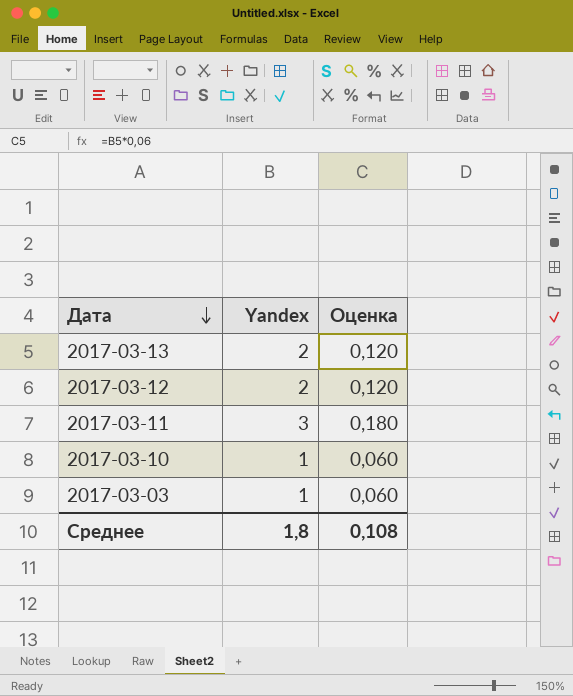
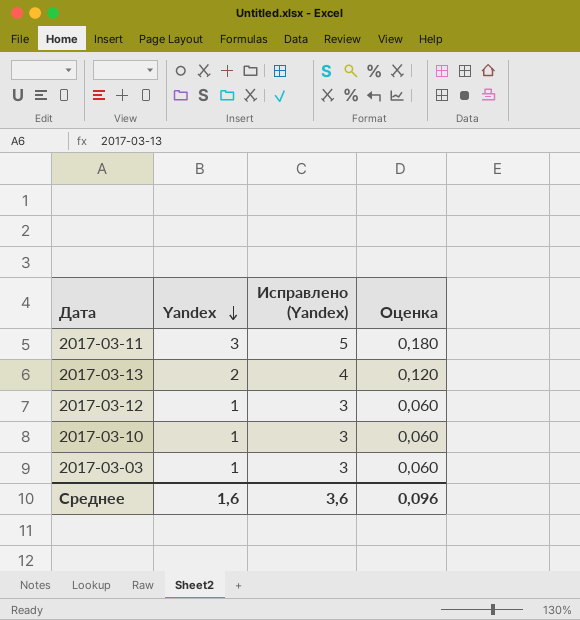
row order: Дата descending -> Yandex descending
column Исправлено (Yandex) | formula: none -> [Yandex] + 2
2017-03-12 | Yandex: 2 -> 1
2017-03-12 | Оценка: 0,120 -> 0,060
Среднее | Yandex: 1,8 -> 1,6
Среднее | Оценка: 0,108 -> 0,096

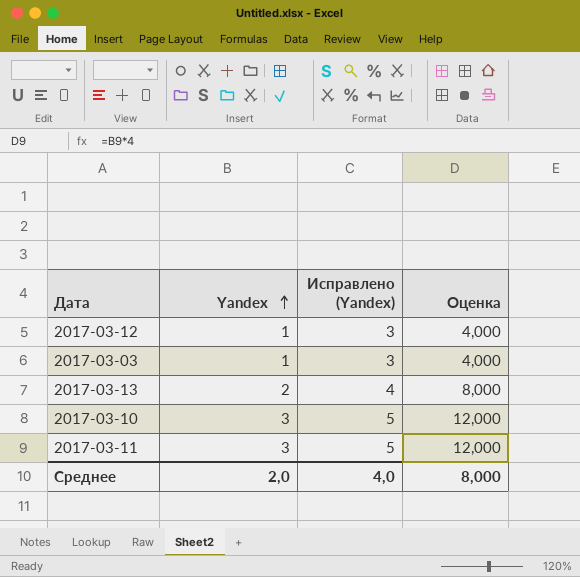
row order: Yandex descending -> Yandex ascending
column Оценка | formula: [Yandex] * 0,06 -> [Yandex] * 4
2017-03-10 | Yandex: 1 -> 3
2017-03-10 | Исправлено (Yandex): 3 -> 5
Среднее | Yandex: 1,6 -> 2,0
Среднее | Исправлено (Yandex): 3,6 -> 4,0
Среднее | Оценка: 0,096 -> 8,000

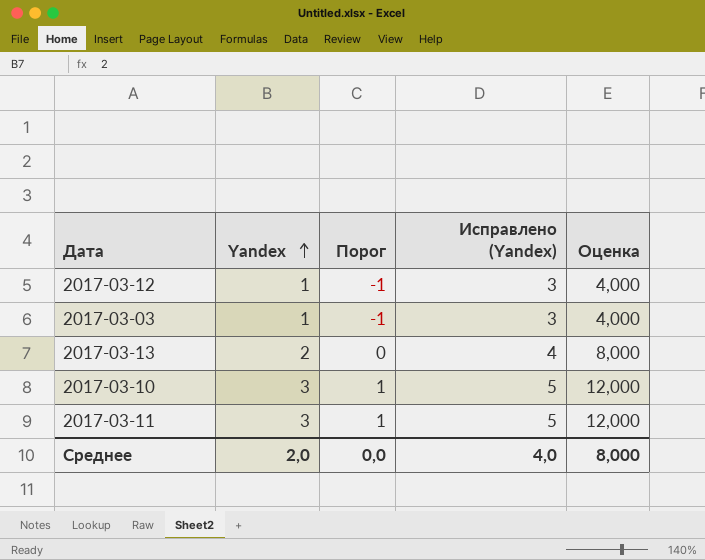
column Порог | formula: none -> [Yandex] - 2

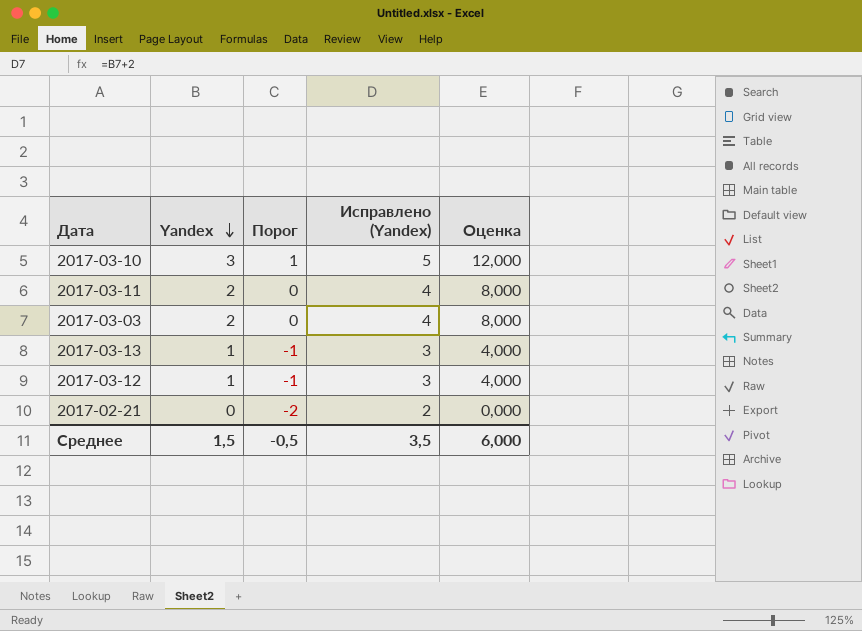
row order: Yandex ascending -> Yandex descending
2017-03-11 | Yandex: 3 -> 2
2017-03-11 | Порог: 1 -> 0
2017-03-11 | Исправлено (Yandex): 5 -> 4
2017-03-11 | Оценка: 12,000 -> 8,000
2017-03-03 | Yandex: 1 -> 2
2017-03-03 | Порог: -1 -> 0
2017-03-03 | Исправлено (Yandex): 3 -> 4
2017-03-03 | Оценка: 4,000 -> 8,000
2017-03-13 | Yandex: 2 -> 1
2017-03-13 | Порог: 0 -> -1
2017-03-13 | Исправлено (Yandex): 4 -> 3
2017-03-13 | Оценка: 8,000 -> 4,000
row 2017-02-21: none -> 0 | -2 | 2 | 0,000
Среднее | Yandex: 2,0 -> 1,5
Среднее | Порог: 0,0 -> -0,5
Среднее | Исправлено (Yandex): 4,0 -> 3,5
Среднее | Оценка: 8,000 -> 6,000

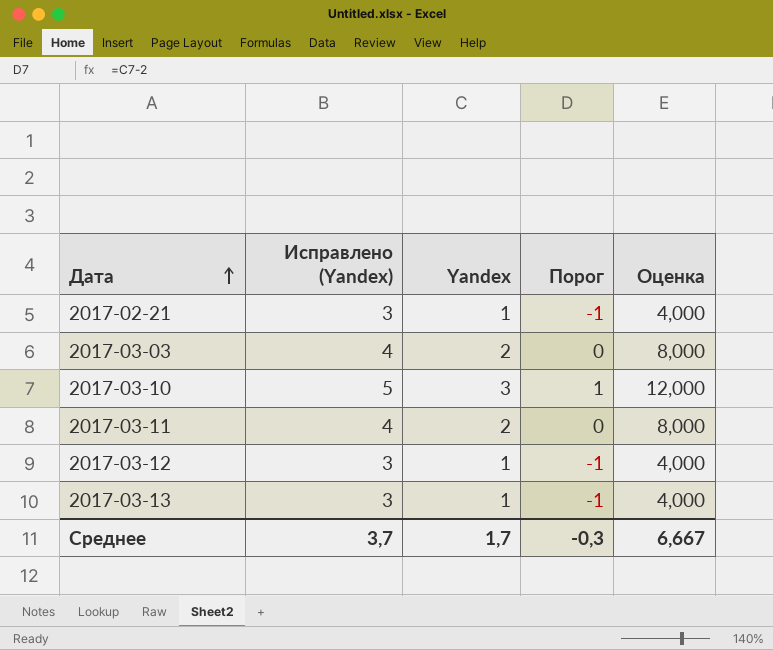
row order: Yandex descending -> Дата ascending
column Исправлено (Yandex) | position: 4 -> 2
2017-02-21 | Исправлено (Yandex): 2 -> 3
2017-02-21 | Yandex: 0 -> 1
2017-02-21 | Порог: -2 -> -1
2017-02-21 | Оценка: 0,000 -> 4,000
Среднее | Исправлено (Yandex): 3,5 -> 3,7
Среднее | Yandex: 1,5 -> 1,7
Среднее | Порог: -0,5 -> -0,3
Среднее | Оценка: 6,000 -> 6,667

